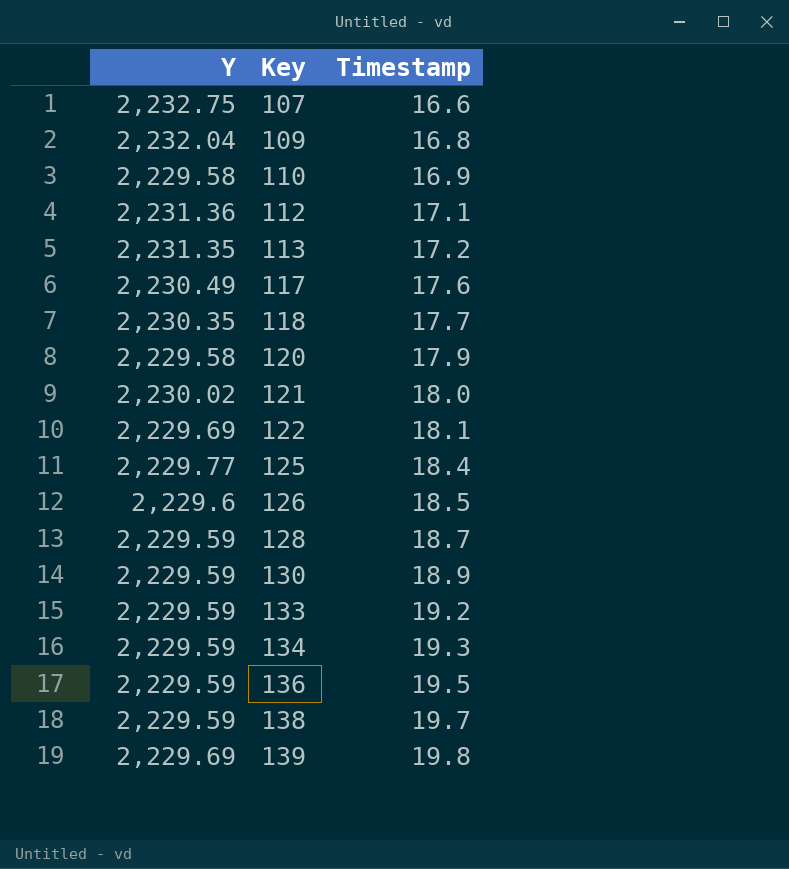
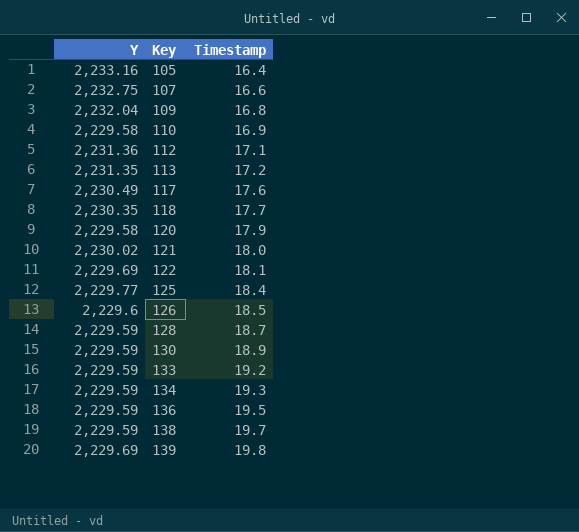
row 105: none -> 2,233.16 | 16.4

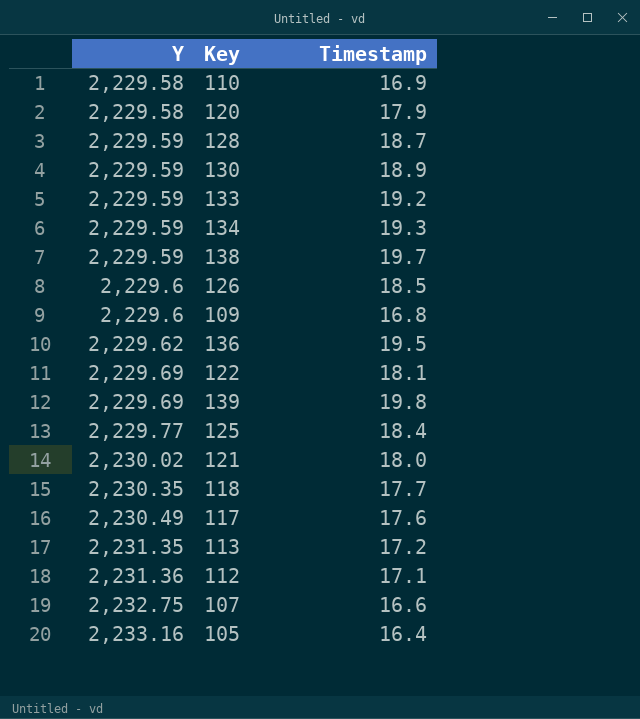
row order: Key ascending -> Y ascending
109 | Y: 2,232.04 -> 2,229.6
136 | Y: 2,229.59 -> 2,229.62

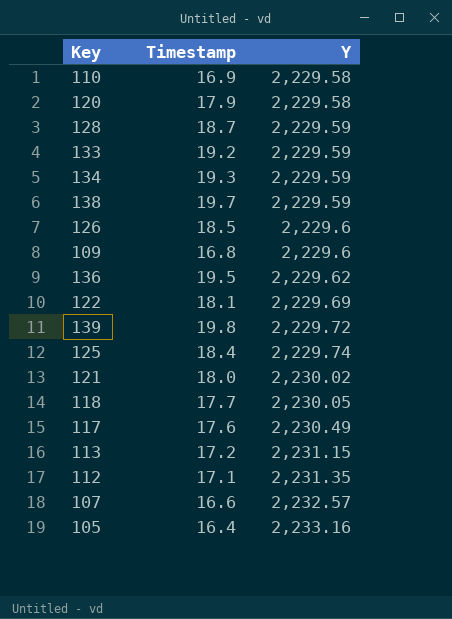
column Y | position: 1 -> 3
row 130: 2,229.59 | 18.9 -> none
139 | Y: 2,229.69 -> 2,229.72
125 | Y: 2,229.77 -> 2,229.74
118 | Y: 2,230.35 -> 2,230.05
113 | Y: 2,231.35 -> 2,231.15
112 | Y: 2,231.36 -> 2,231.35
107 | Y: 2,232.75 -> 2,232.57

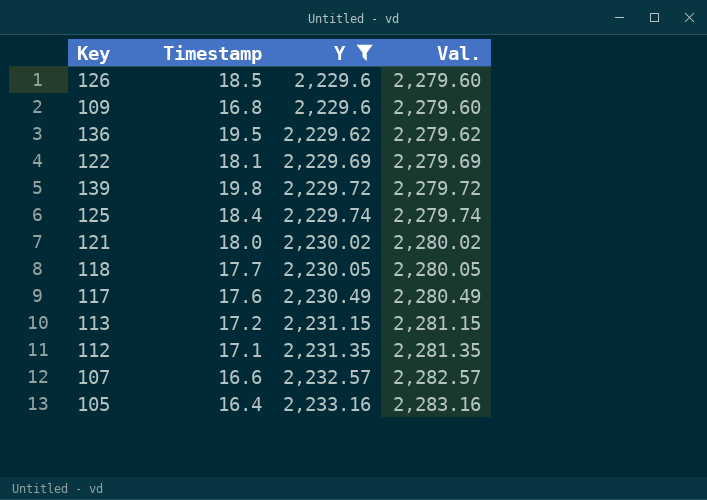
filter: none -> Y >= 2,229.6
column Val. | formula: none -> [Y] + 50

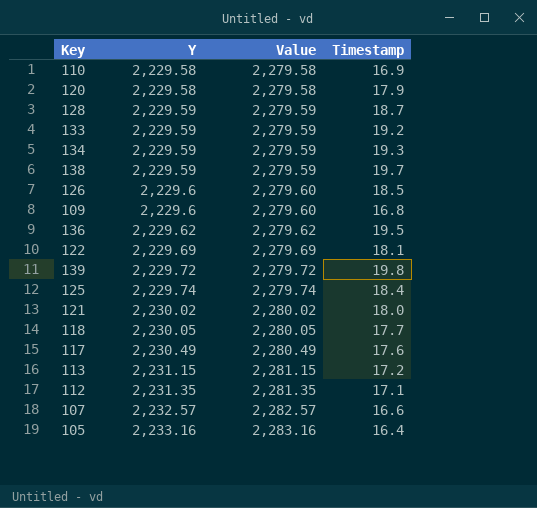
filter: Y >= 2,229.6 -> none
column name: Val. -> Value
column Timestamp | position: 2 -> 4

